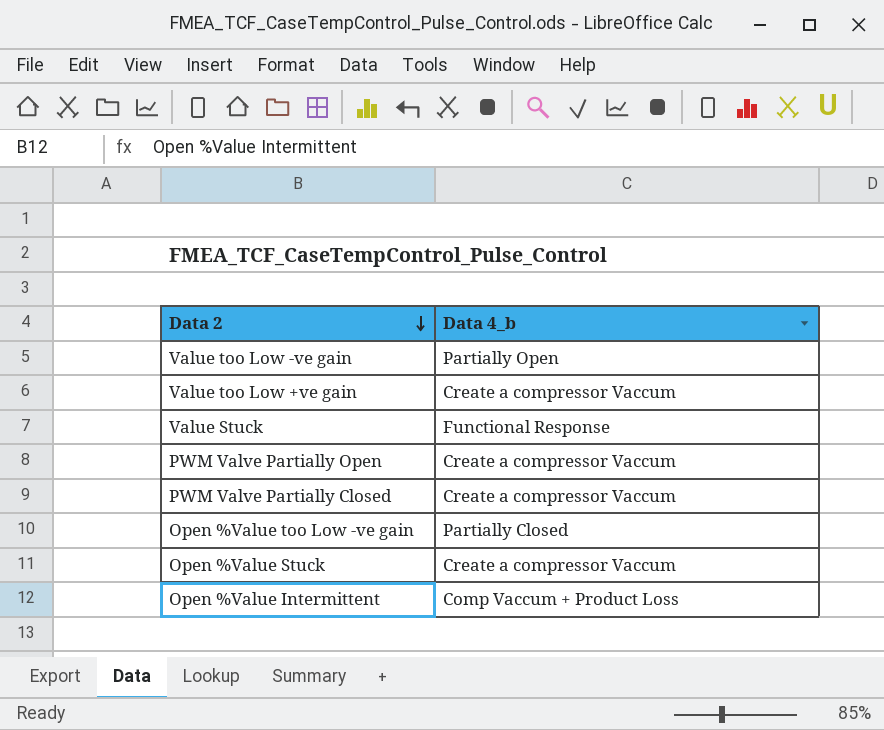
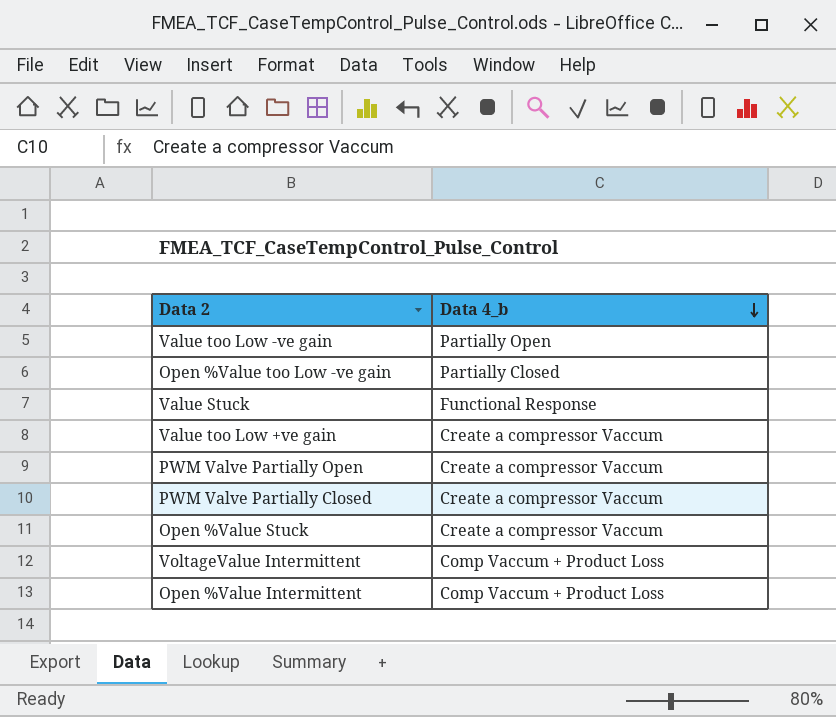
row order: Data 2 descending -> Data 4_b descending
row VoltageValue Intermittent: none -> Comp Vaccum + Product Loss

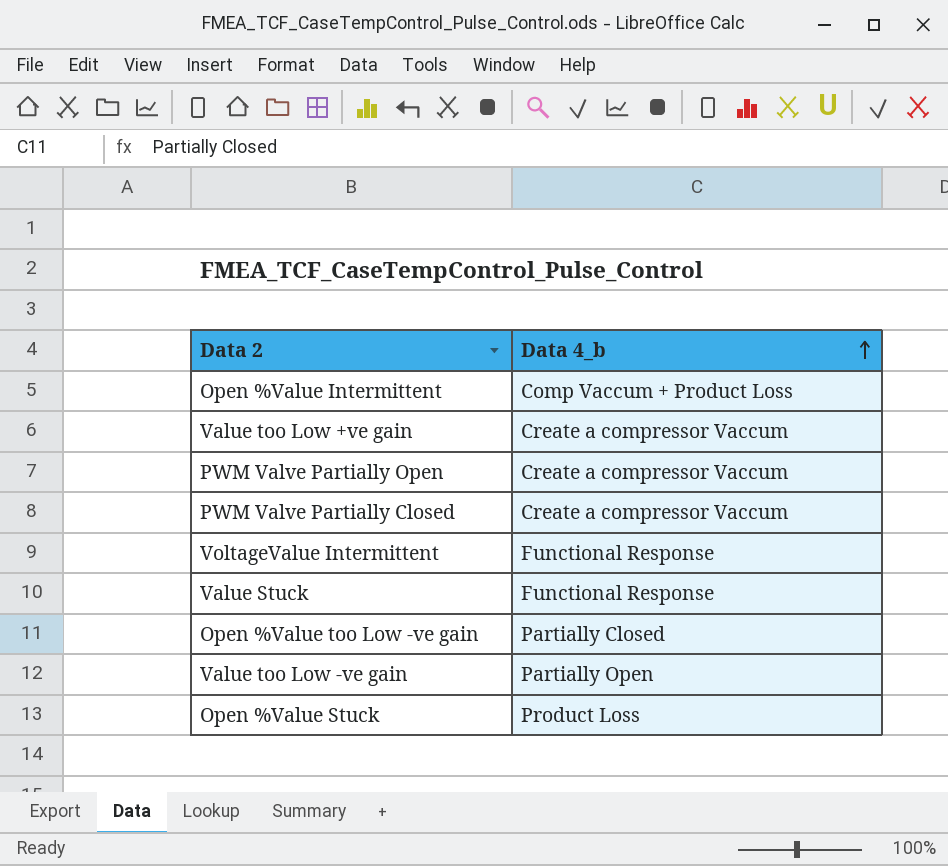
row order: Data 4_b descending -> Data 4_b ascending
VoltageValue Intermittent | Data 4_b: Comp Vaccum + Product Loss -> Functional Response
Open %Value Stuck | Data 4_b: Create a compressor Vaccum -> Product Loss

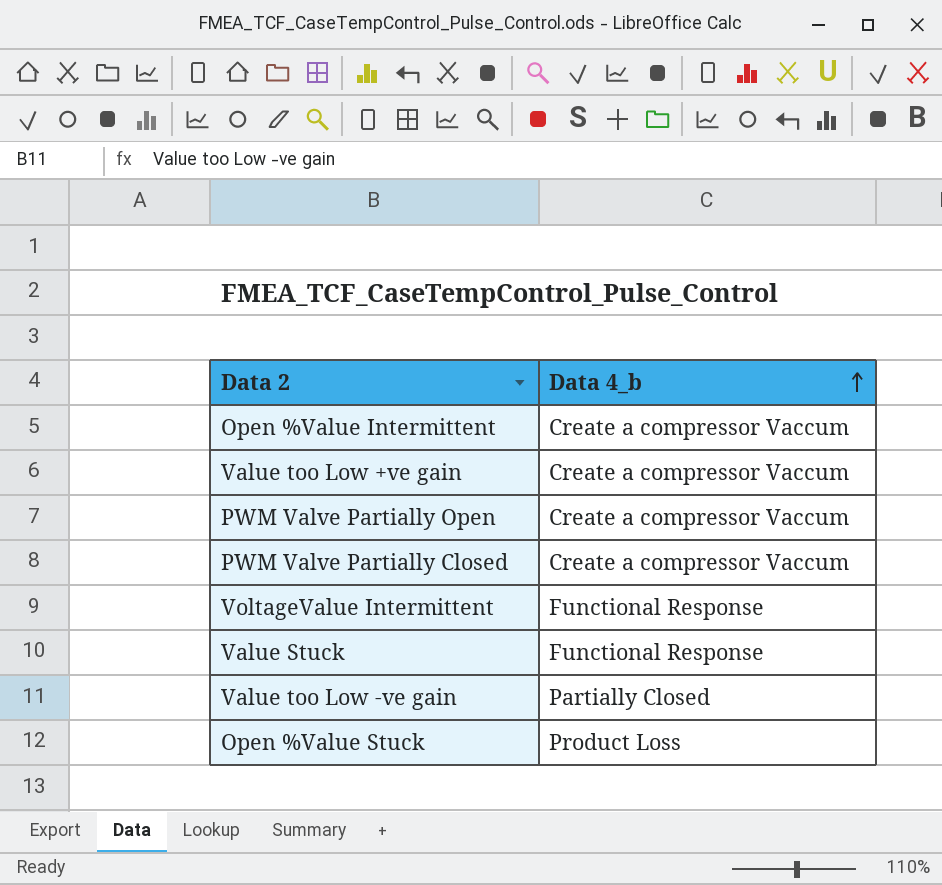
row Open %Value too Low -ve gain: Partially Closed -> none
Open %Value Intermittent | Data 4_b: Comp Vaccum + Product Loss -> Create a compressor Vaccum
Value too Low -ve gain | Data 4_b: Partially Open -> Partially Closed

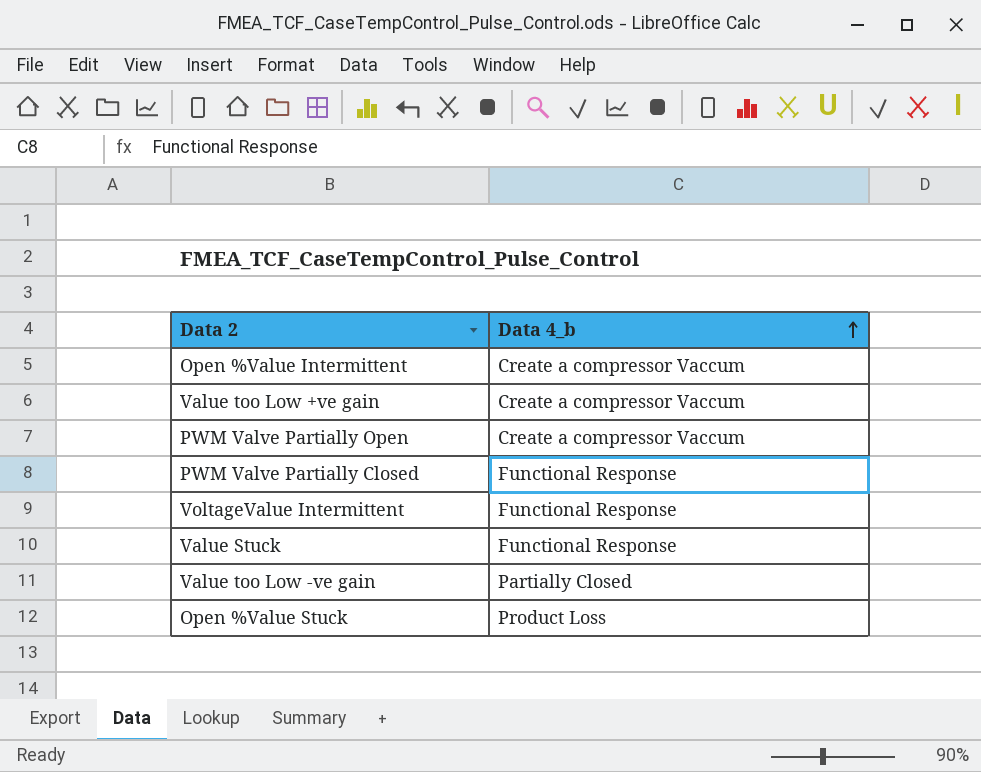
PWM Valve Partially Closed | Data 4_b: Create a compressor Vaccum -> Functional Response

